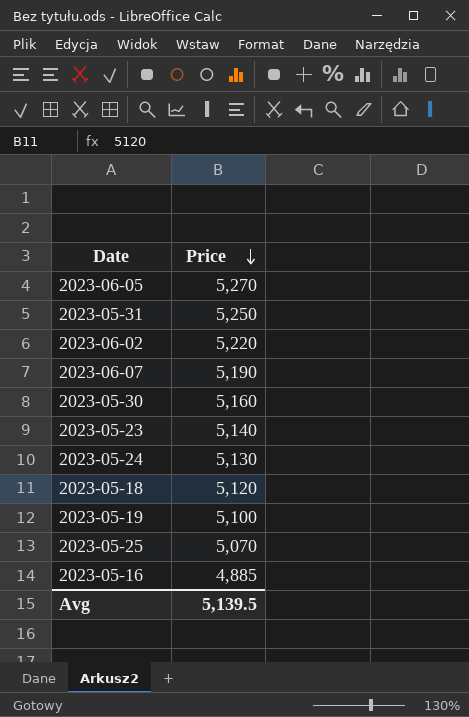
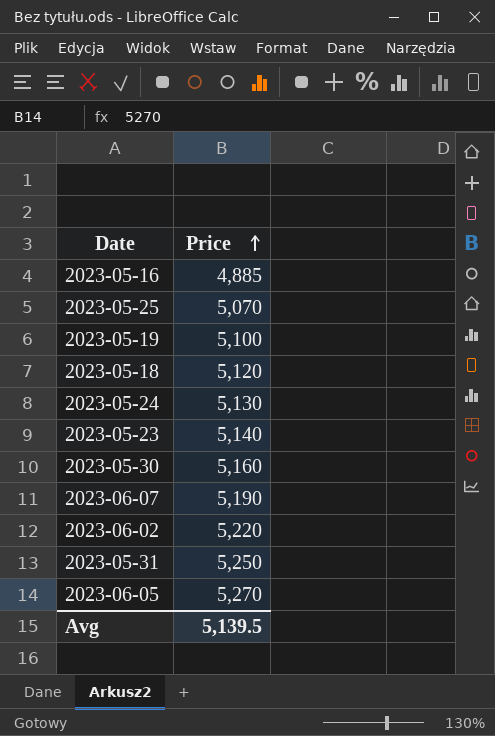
row order: Price descending -> Price ascending

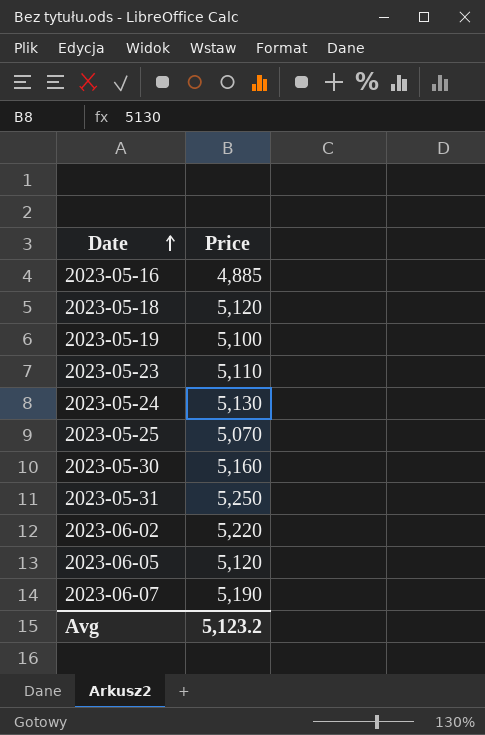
row order: Price ascending -> Date ascending
2023-05-23 | Price: 5,140 -> 5,110
2023-06-05 | Price: 5,270 -> 5,120
Avg | Price: 5,139.5 -> 5,123.2

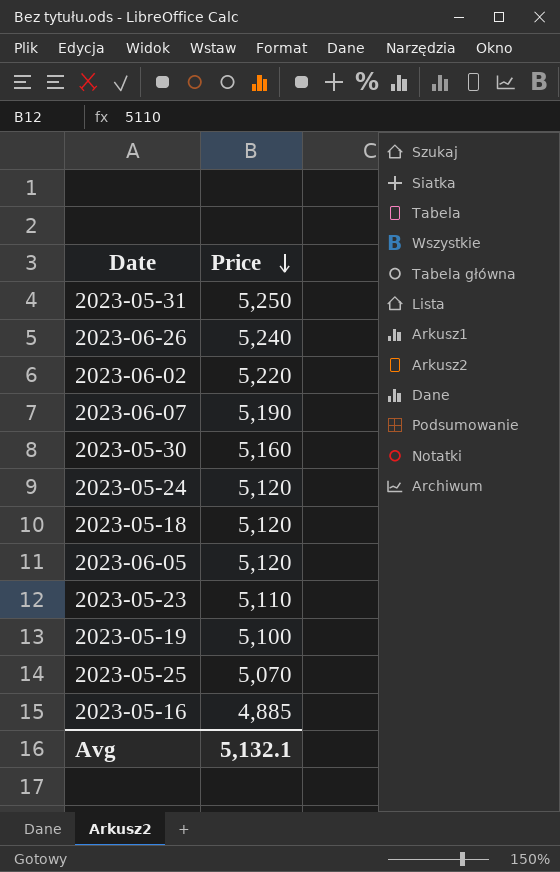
row order: Date ascending -> Price descending
row 2023-06-26: none -> 5,240
2023-05-24 | Price: 5,130 -> 5,120
Avg | Price: 5,123.2 -> 5,132.1

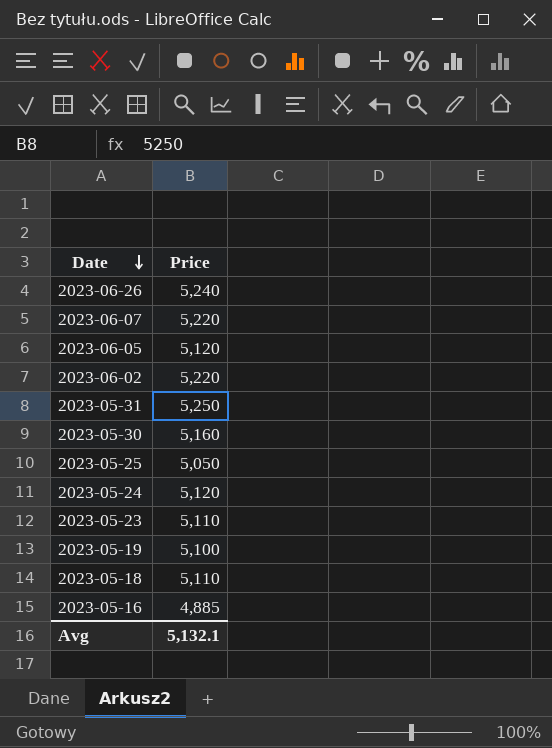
row order: Price descending -> Date descending
2023-06-07 | Price: 5,190 -> 5,220
2023-05-25 | Price: 5,070 -> 5,050
2023-05-18 | Price: 5,120 -> 5,110

